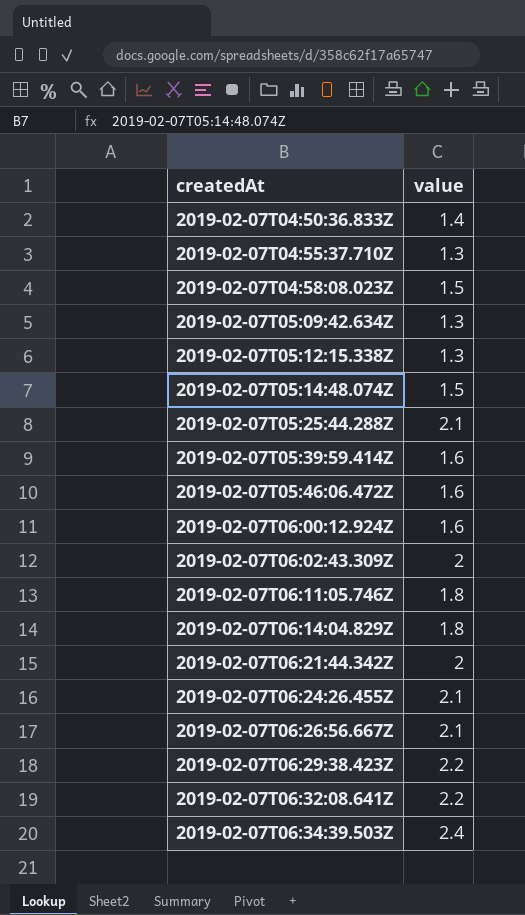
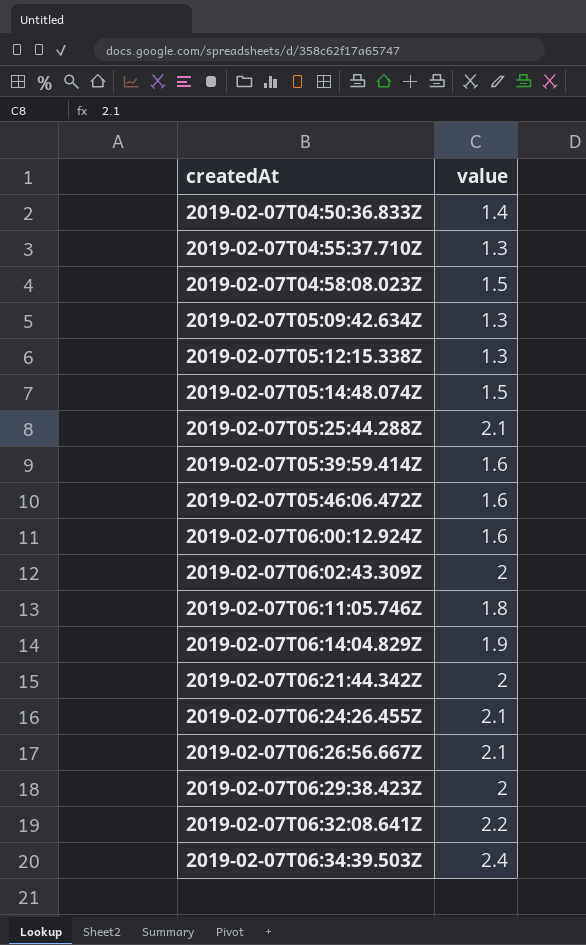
2019-02-07T06:14:04.829Z | value: 1.8 -> 1.9
2019-02-07T06:29:38.423Z | value: 2.2 -> 2

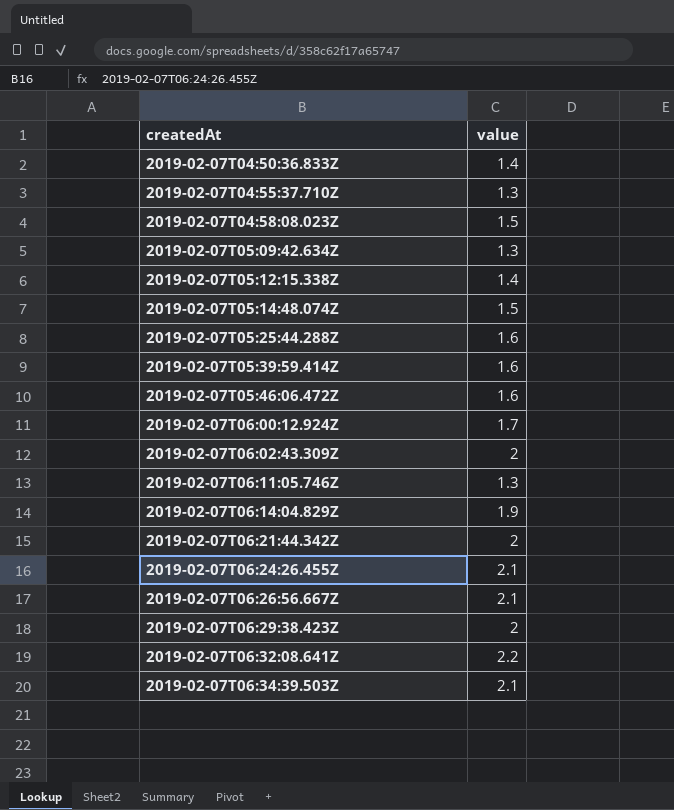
2019-02-07T05:12:15.338Z | value: 1.3 -> 1.4
2019-02-07T05:25:44.288Z | value: 2.1 -> 1.6
2019-02-07T06:00:12.924Z | value: 1.6 -> 1.7
2019-02-07T06:11:05.746Z | value: 1.8 -> 1.3
2019-02-07T06:34:39.503Z | value: 2.4 -> 2.1

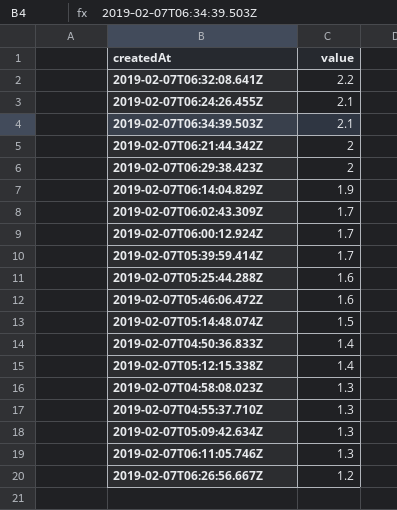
row order: createdAt ascending -> value descending
2019-02-07T06:02:43.309Z | value: 2 -> 1.7
2019-02-07T05:39:59.414Z | value: 1.6 -> 1.7
2019-02-07T04:58:08.023Z | value: 1.5 -> 1.3
2019-02-07T06:26:56.667Z | value: 2.1 -> 1.2

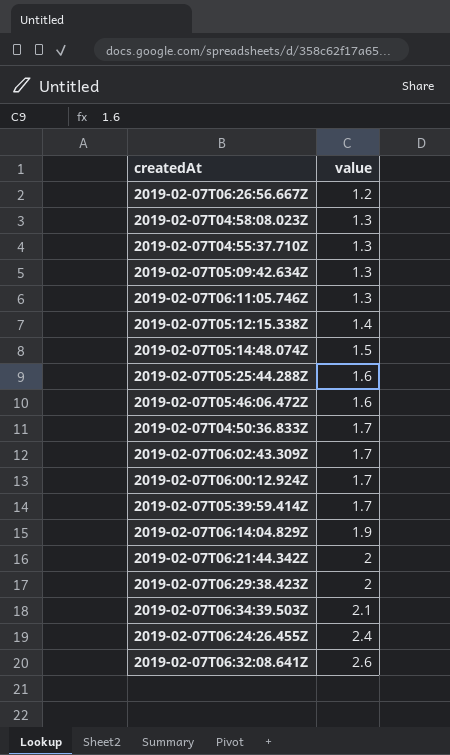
row order: value descending -> value ascending
2019-02-07T04:50:36.833Z | value: 1.4 -> 1.7
2019-02-07T06:24:26.455Z | value: 2.1 -> 2.4
2019-02-07T06:32:08.641Z | value: 2.2 -> 2.6

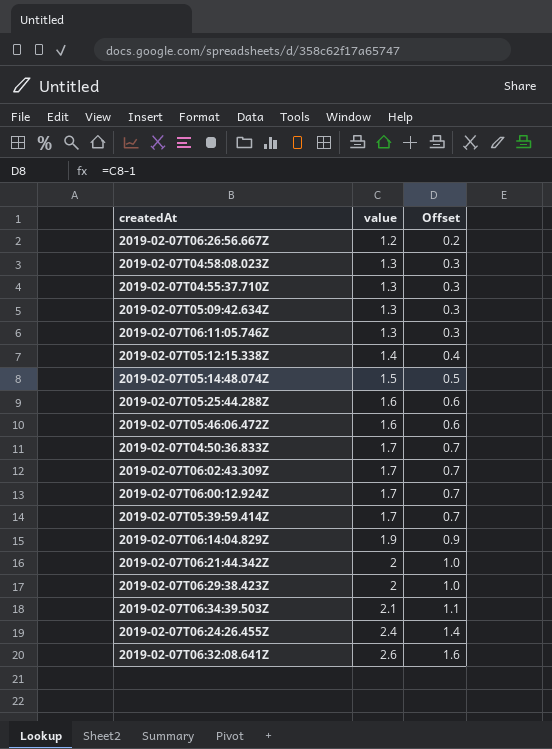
column Offset | formula: none -> [value] - 1

